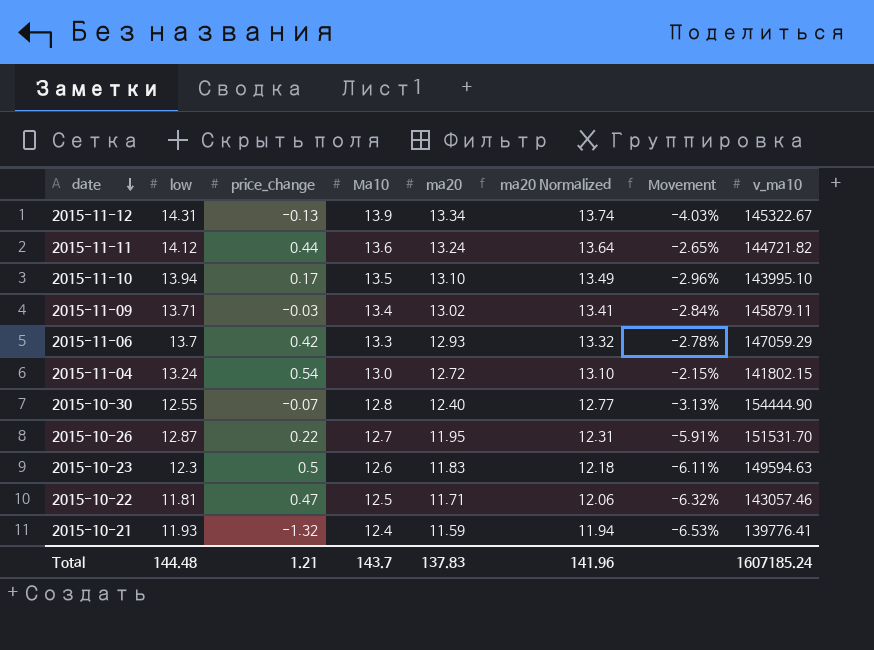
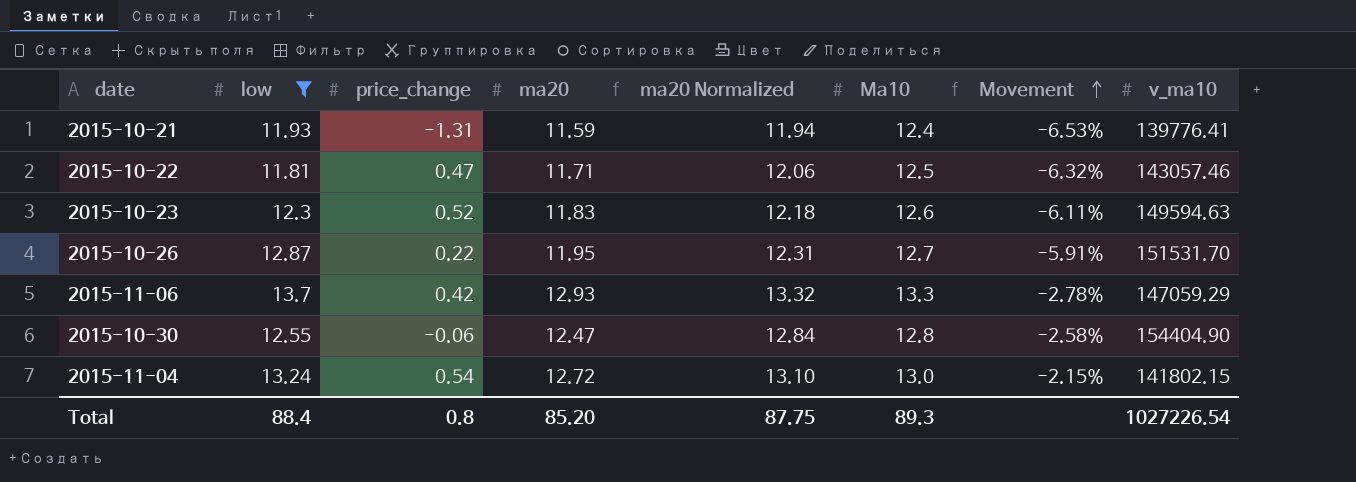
filter: none -> low <= 13.7
row order: date descending -> Movement ascending
column Ma10 | position: 4 -> 6
2015-10-21 | price_change: -1.32 -> -1.31
2015-10-23 | price_change: 0.5 -> 0.52
2015-10-30 | price_change: -0.07 -> -0.06
2015-10-30 | ma20: 12.40 -> 12.47
2015-10-30 | ma20 Normalized: 12.77 -> 12.84
2015-10-30 | Movement: -3.13% -> -2.58%
2015-10-30 | v_ma10: 154444.90 -> 154404.90
Total | low: 144.48 -> 88.4
Total | price_change: 1.21 -> 0.8
Total | ma20: 137.83 -> 85.20
Total | ma20 Normalized: 141.96 -> 87.75
Total | Ma10: 143.7 -> 89.3
Total | v_ma10: 1607185.24 -> 1027226.54

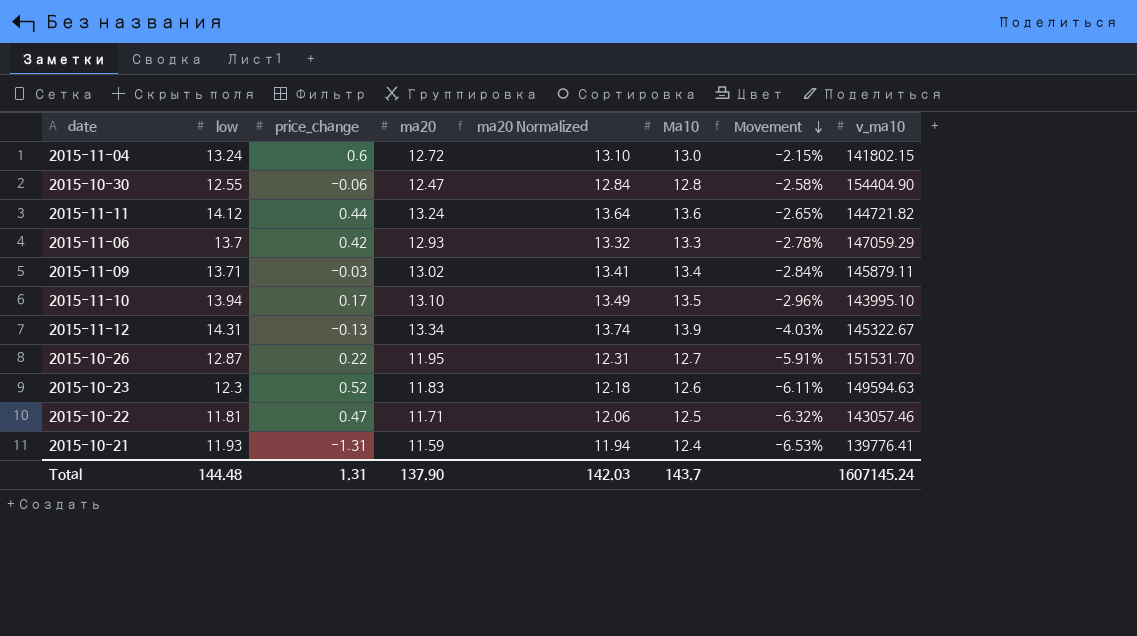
filter: low <= 13.7 -> none
row order: Movement ascending -> Movement descending
2015-11-04 | price_change: 0.54 -> 0.6
Total | low: 88.4 -> 144.48
Total | price_change: 0.8 -> 1.31
Total | ma20: 85.20 -> 137.90
Total | ma20 Normalized: 87.75 -> 142.03
Total | Ma10: 89.3 -> 143.7
Total | v_ma10: 1027226.54 -> 1607145.24

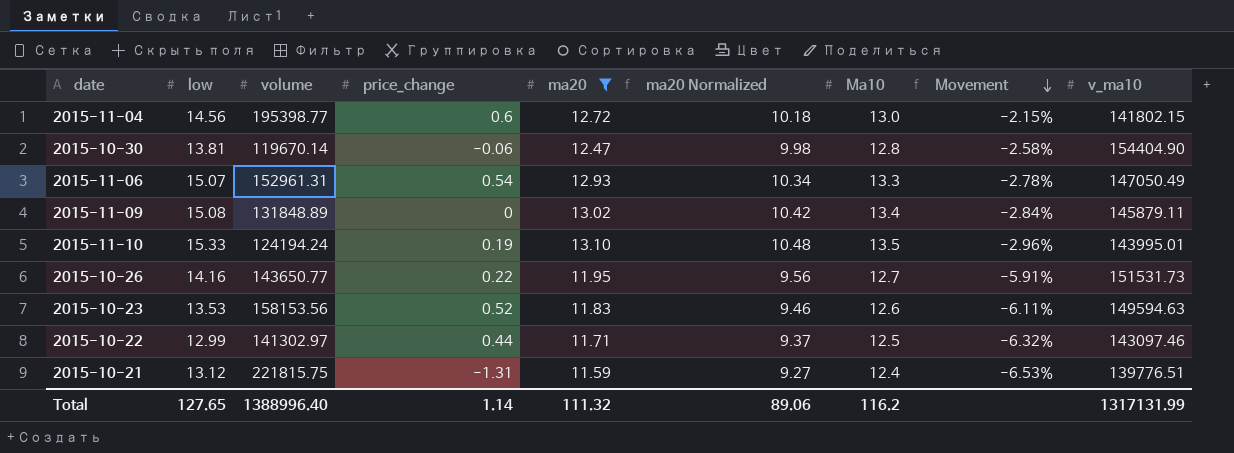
filter: none -> ma20 <= 13.10
column volume | position: none -> 3
column ma20 Normalized | formula: [ma20] * 1.03 -> [ma20] * 0.8
2015-11-04 | low: 13.24 -> 14.56
2015-10-30 | low: 12.55 -> 13.81
2015-11-06 | low: 13.7 -> 15.07
2015-11-06 | price_change: 0.42 -> 0.54
2015-11-06 | v_ma10: 147059.29 -> 147050.49
2015-11-09 | low: 13.71 -> 15.08
2015-11-09 | price_change: -0.03 -> 0
2015-11-10 | low: 13.94 -> 15.33
2015-11-10 | price_change: 0.17 -> 0.19
2015-11-10 | v_ma10: 143995.10 -> 143995.01
2015-10-26 | low: 12.87 -> 14.16
2015-10-26 | v_ma10: 151531.70 -> 151531.73
2015-10-23 | low: 12.3 -> 13.53
2015-10-22 | low: 11.81 -> 12.99
2015-10-22 | price_change: 0.47 -> 0.44
2015-10-22 | v_ma10: 143057.46 -> 143097.46
2015-10-21 | low: 11.93 -> 13.12
2015-10-21 | v_ma10: 139776.41 -> 139776.51
Total | low: 144.48 -> 127.65
Total | price_change: 1.31 -> 1.14
Total | ma20: 137.90 -> 111.32
Total | ma20 Normalized: 142.03 -> 89.06
Total | Ma10: 143.7 -> 116.2
Total | v_ma10: 1607145.24 -> 1317131.99

